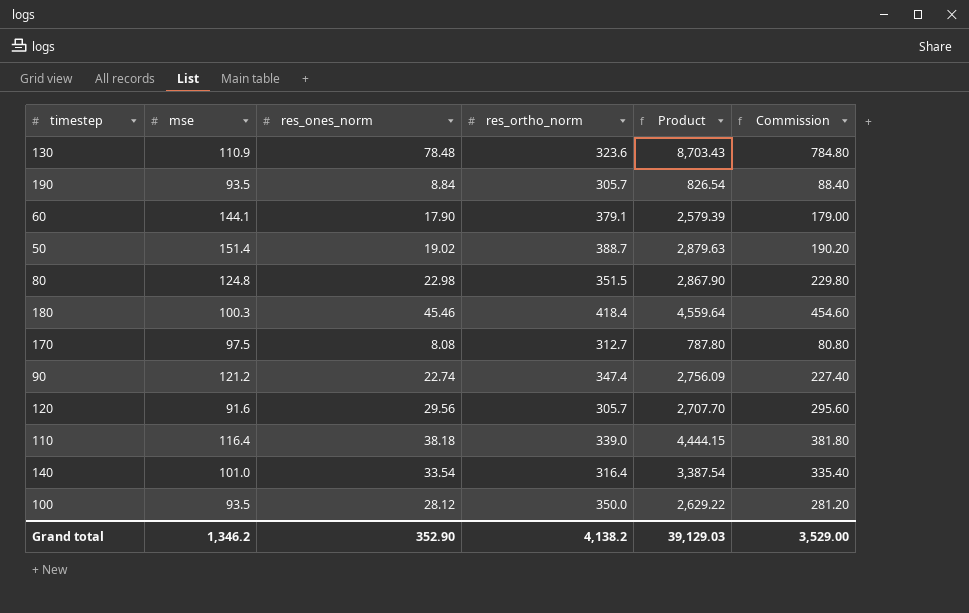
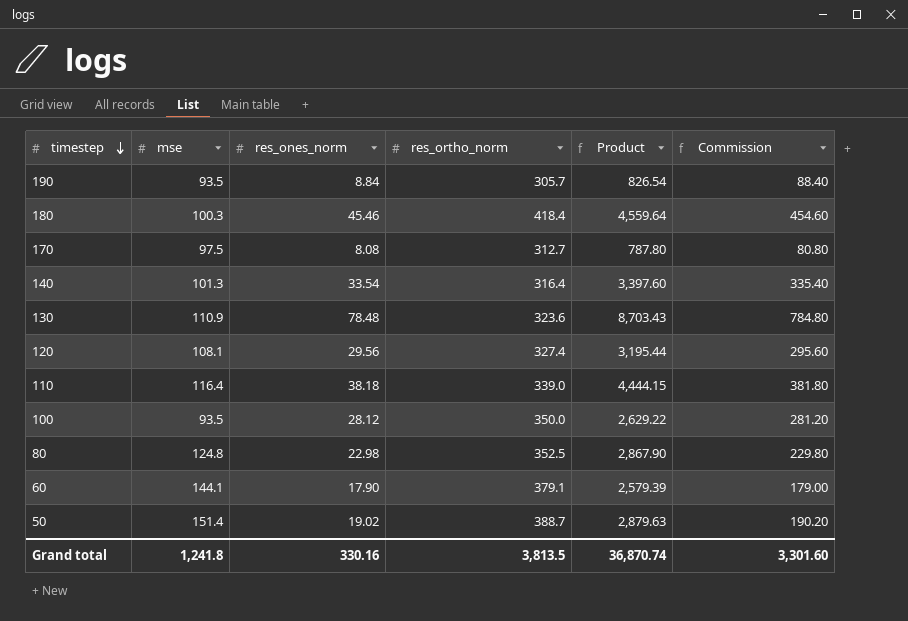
row order: none -> timestep descending
row 90: 121.2 | 22.74 | 347.4 | 2,756.09 | 227.40 -> none
140 | mse: 101.0 -> 101.3
140 | Product: 3,387.54 -> 3,397.60
120 | mse: 91.6 -> 108.1
120 | res_ortho_norm: 305.7 -> 327.4
120 | Product: 2,707.70 -> 3,195.44
80 | res_ortho_norm: 351.5 -> 352.5
Grand total | mse: 1,346.2 -> 1,241.8
Grand total | res_ones_norm: 352.90 -> 330.16
Grand total | res_ortho_norm: 4,138.2 -> 3,813.5
Grand total | Product: 39,129.03 -> 36,870.74
Grand total | Commission: 3,529.00 -> 3,301.60

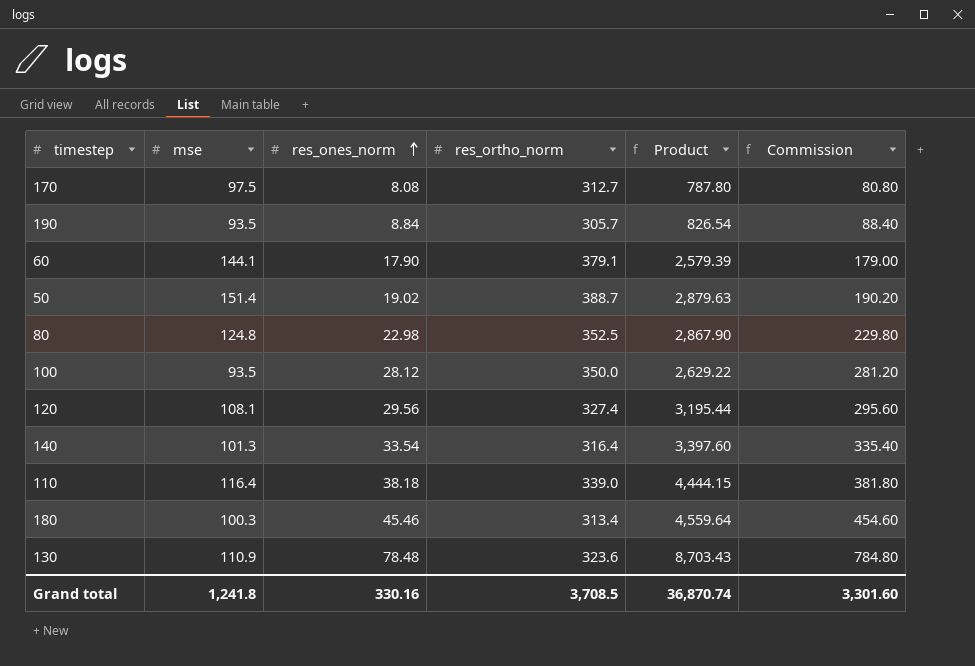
row order: timestep descending -> res_ones_norm ascending
180 | res_ortho_norm: 418.4 -> 313.4
Grand total | res_ortho_norm: 3,813.5 -> 3,708.5

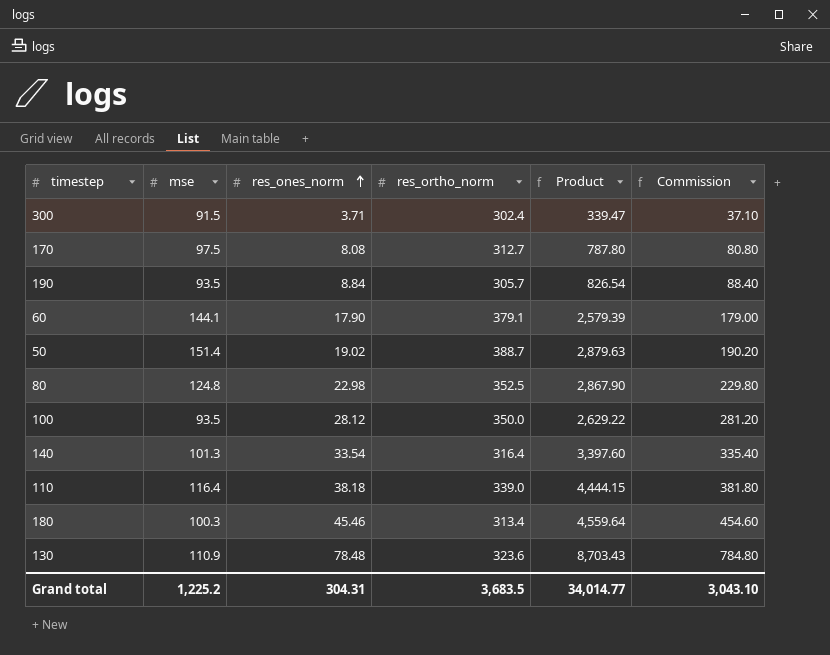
row 120: 108.1 | 29.56 | 327.4 | 3,195.44 | 295.60 -> none
row 300: none -> 91.5 | 3.71 | 302.4 | 339.47 | 37.10
Grand total | mse: 1,241.8 -> 1,225.2
Grand total | res_ones_norm: 330.16 -> 304.31
Grand total | res_ortho_norm: 3,708.5 -> 3,683.5
Grand total | Product: 36,870.74 -> 34,014.77
Grand total | Commission: 3,301.60 -> 3,043.10

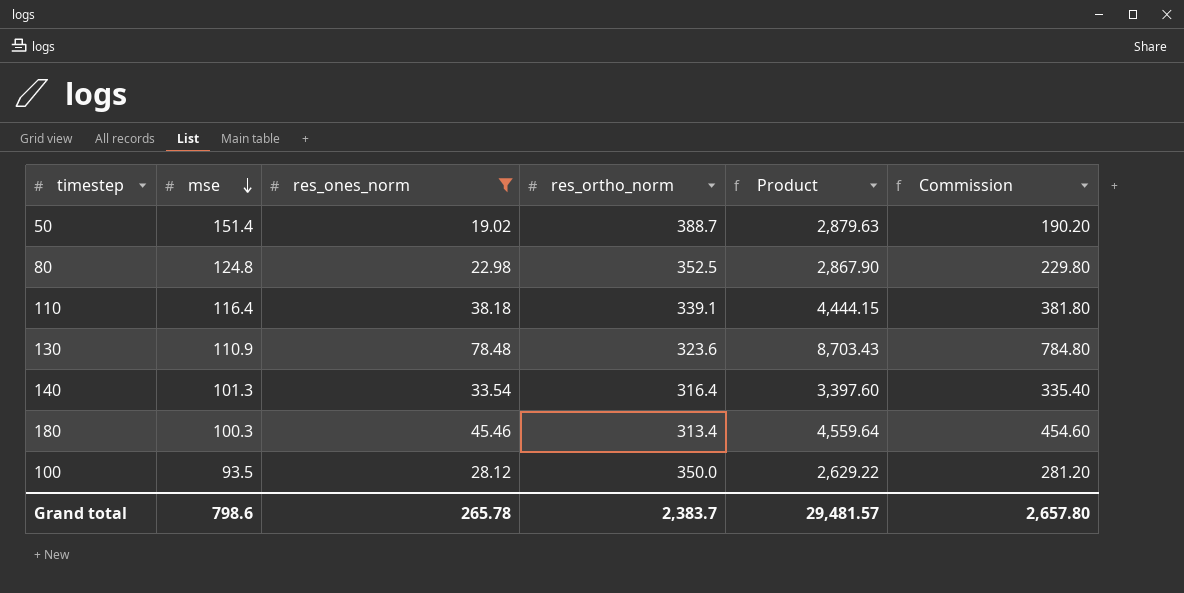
filter: none -> res_ones_norm >= 19.02
row order: res_ones_norm ascending -> mse descending
110 | res_ortho_norm: 339.0 -> 339.1
Grand total | mse: 1,225.2 -> 798.6
Grand total | res_ones_norm: 304.31 -> 265.78
Grand total | res_ortho_norm: 3,683.5 -> 2,383.7
Grand total | Product: 34,014.77 -> 29,481.57
Grand total | Commission: 3,043.10 -> 2,657.80

